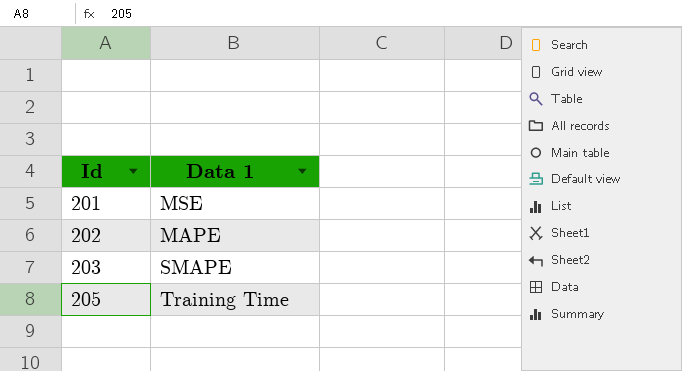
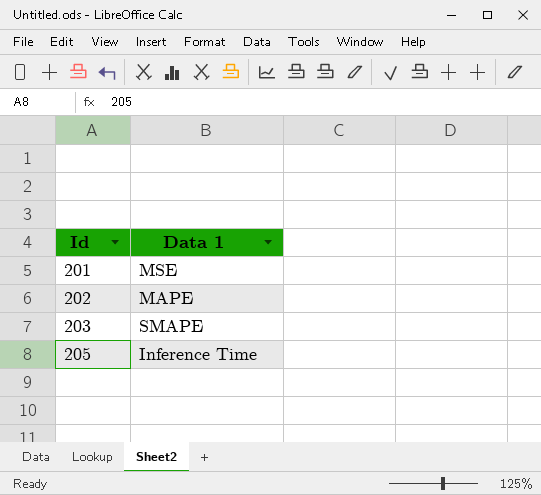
205 | Data 1: Training Time -> Inference Time

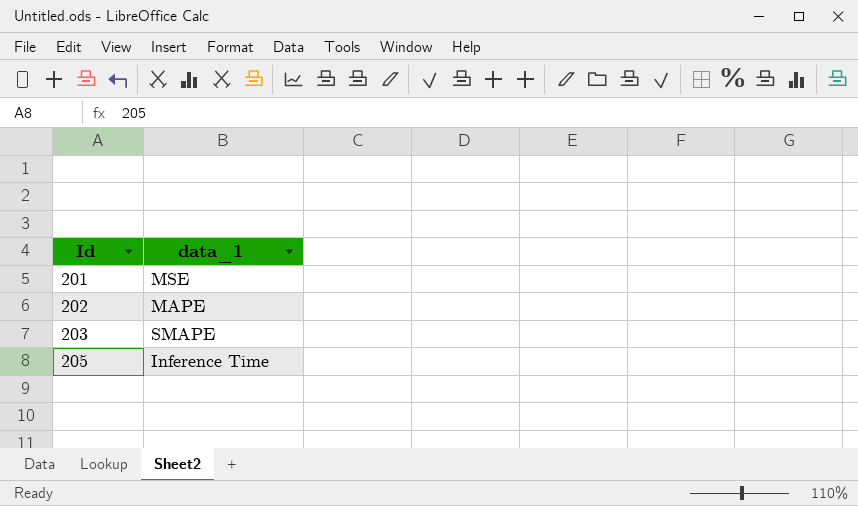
column name: Data 1 -> data_1

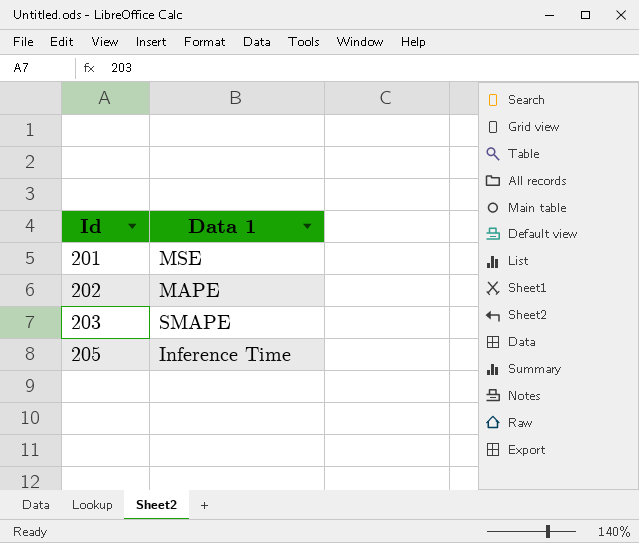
column name: data_1 -> Data 1

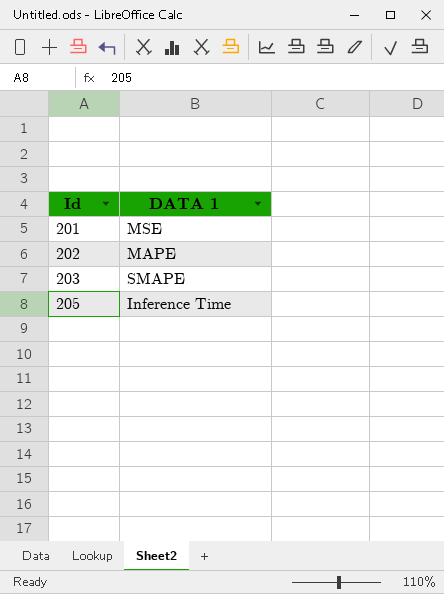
column name: Data 1 -> DATA 1

